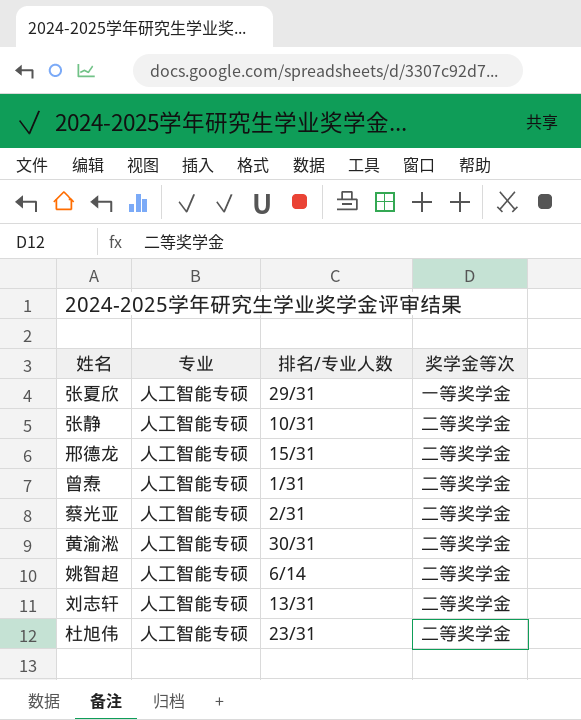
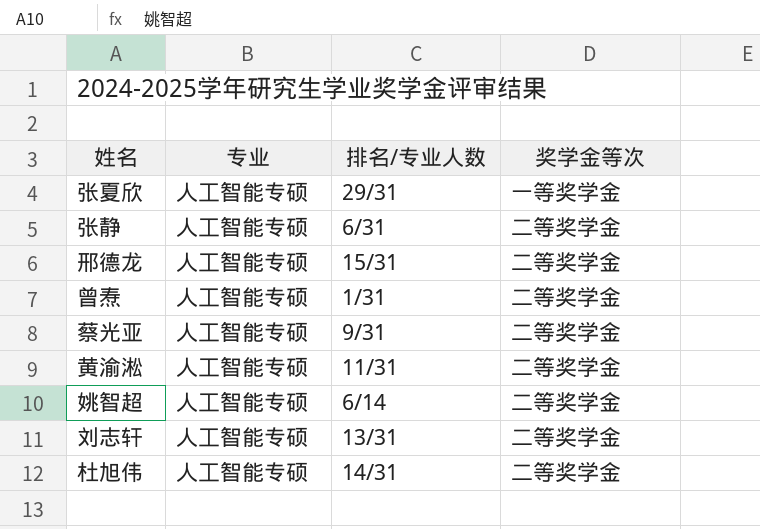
张静 | 排名/专业人数: 10/31 -> 6/31
蔡光亚 | 排名/专业人数: 2/31 -> 9/31
黄渝淞 | 排名/专业人数: 30/31 -> 11/31
杜旭伟 | 排名/专业人数: 23/31 -> 14/31

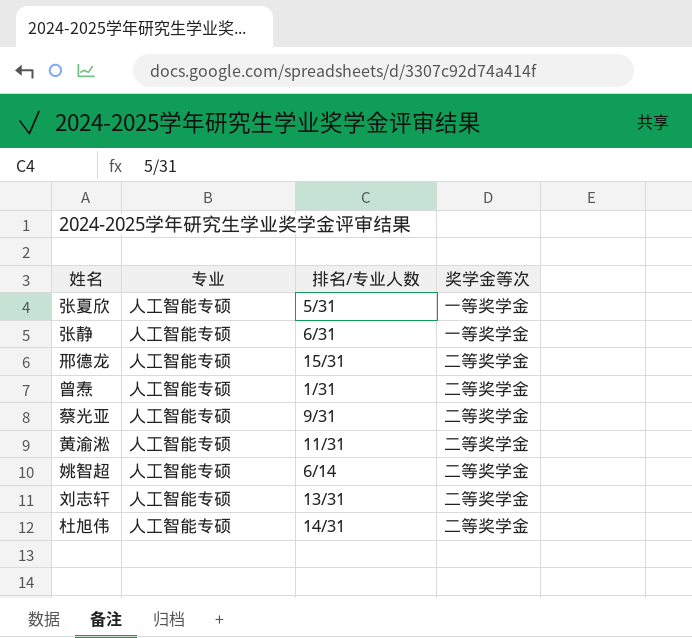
张夏欣 | 排名/专业人数: 29/31 -> 5/31
张静 | 奖学金等次: 二等奖学金 -> 一等奖学金

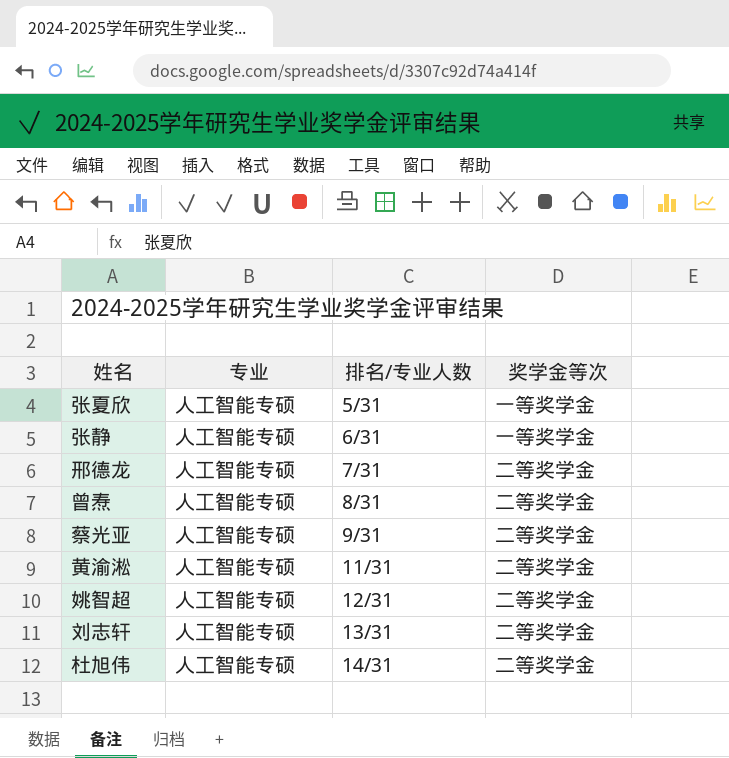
邢德龙 | 排名/专业人数: 15/31 -> 7/31
曾焘 | 排名/专业人数: 1/31 -> 8/31
姚智超 | 排名/专业人数: 6/14 -> 12/31

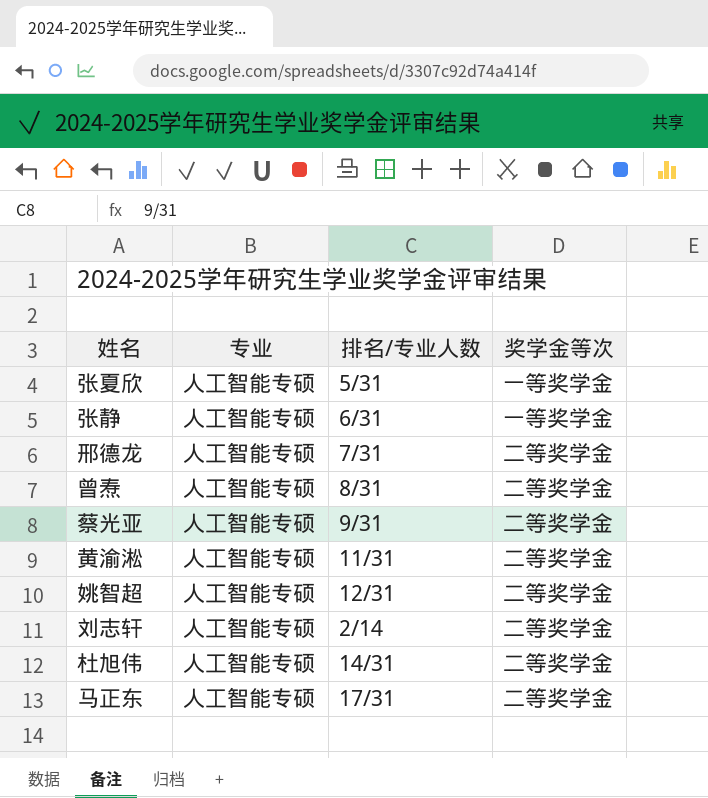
刘志轩 | 排名/专业人数: 13/31 -> 2/14
row 马正东: none -> 人工智能专硕 | 17/31 | 二等奖学金

